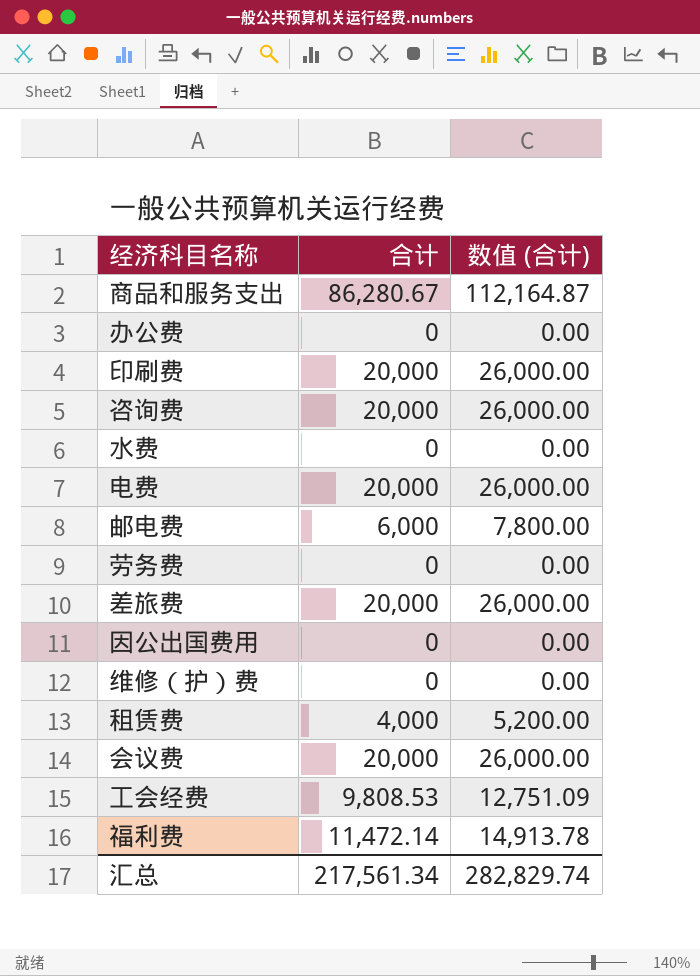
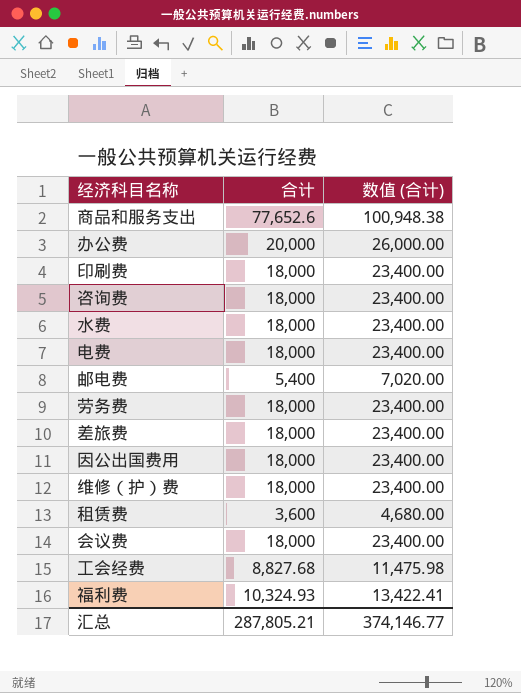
商品和服务支出 | 合计: 86,280.67 -> 77,652.6
商品和服务支出 | 数值 (合计): 112,164.87 -> 100,948.38
办公费 | 合计: 0 -> 20,000
办公费 | 数值 (合计): 0.00 -> 26,000.00
印刷费 | 合计: 20,000 -> 18,000
印刷费 | 数值 (合计): 26,000.00 -> 23,400.00
咨询费 | 合计: 20,000 -> 18,000
咨询费 | 数值 (合计): 26,000.00 -> 23,400.00
水费 | 合计: 0 -> 18,000
水费 | 数值 (合计): 0.00 -> 23,400.00
电费 | 合计: 20,000 -> 18,000
电费 | 数值 (合计): 26,000.00 -> 23,400.00
邮电费 | 合计: 6,000 -> 5,400
邮电费 | 数值 (合计): 7,800.00 -> 7,020.00
劳务费 | 合计: 0 -> 18,000
劳务费 | 数值 (合计): 0.00 -> 23,400.00
差旅费 | 合计: 20,000 -> 18,000
差旅费 | 数值 (合计): 26,000.00 -> 23,400.00
因公出国费用 | 合计: 0 -> 18,000
因公出国费用 | 数值 (合计): 0.00 -> 23,400.00
维修（护）费 | 合计: 0 -> 18,000
维修（护）费 | 数值 (合计): 0.00 -> 23,400.00
租赁费 | 合计: 4,000 -> 3,600
租赁费 | 数值 (合计): 5,200.00 -> 4,680.00
会议费 | 合计: 20,000 -> 18,000
会议费 | 数值 (合计): 26,000.00 -> 23,400.00
工会经费 | 合计: 9,808.53 -> 8,827.68
工会经费 | 数值 (合计): 12,751.09 -> 11,475.98
福利费 | 合计: 11,472.14 -> 10,324.93
福利费 | 数值 (合计): 14,913.78 -> 13,422.41
汇总 | 合计: 217,561.34 -> 287,805.21
汇总 | 数值 (合计): 282,829.74 -> 374,146.77

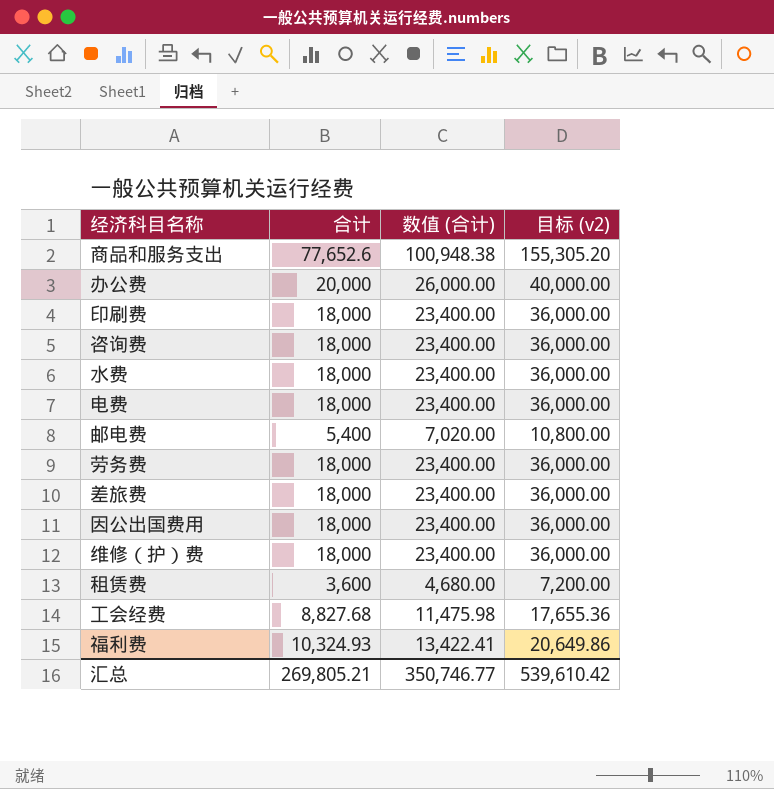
column 目标 (v2) | formula: none -> [合计] * 2
row 会议费: 18,000 | 23,400.00 -> none
汇总 | 合计: 287,805.21 -> 269,805.21
汇总 | 数值 (合计): 374,146.77 -> 350,746.77

